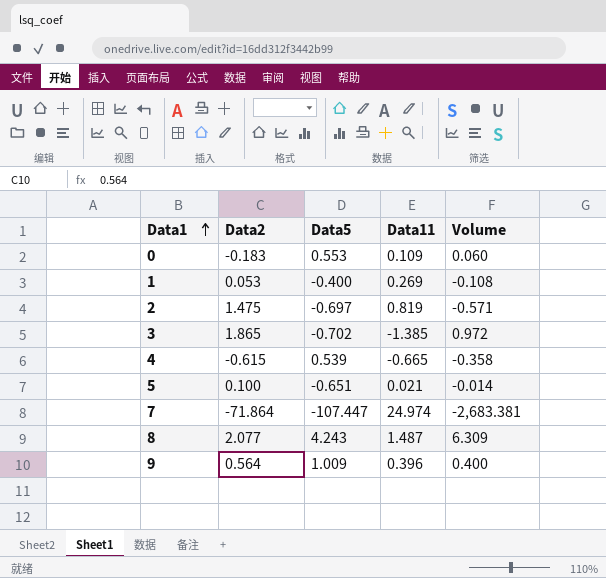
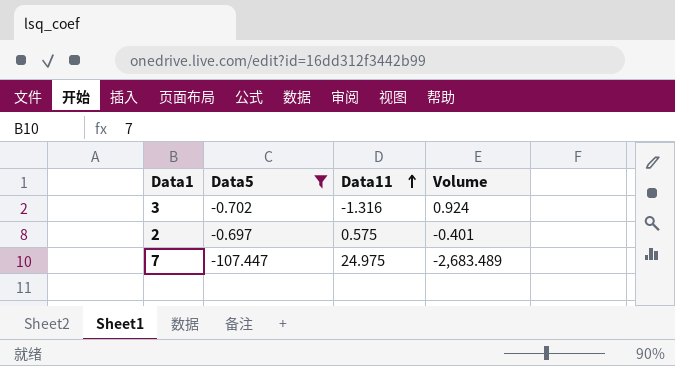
filter: none -> Data5 <= -0.697
row order: Data1 ascending -> Data11 ascending
column Data2 | position: 2 -> none
3 | Data11: -1.385 -> -1.316
3 | Volume: 0.972 -> 0.924
2 | Data11: 0.819 -> 0.575
2 | Volume: -0.571 -> -0.401
7 | Data11: 24.974 -> 24.975
7 | Volume: -2,683.381 -> -2,683.489

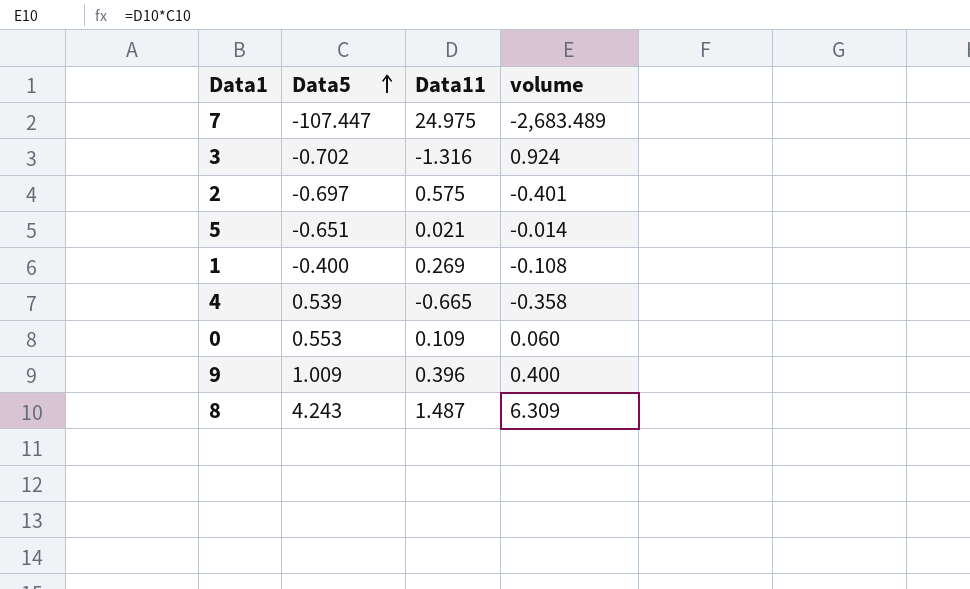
filter: Data5 <= -0.697 -> none
row order: Data11 ascending -> Data5 ascending
column name: Volume -> volume

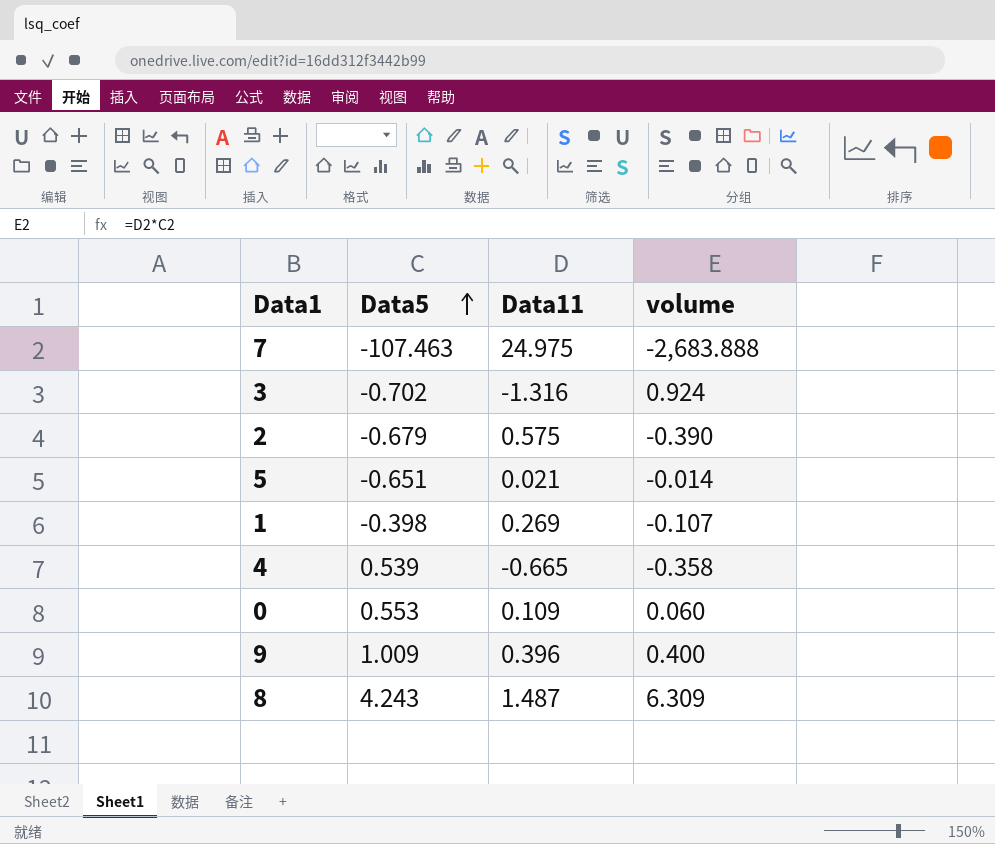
7 | Data5: -107.447 -> -107.463
7 | volume: -2,683.489 -> -2,683.888
2 | Data5: -0.697 -> -0.679
2 | volume: -0.401 -> -0.390
1 | Data5: -0.400 -> -0.398
1 | volume: -0.108 -> -0.107

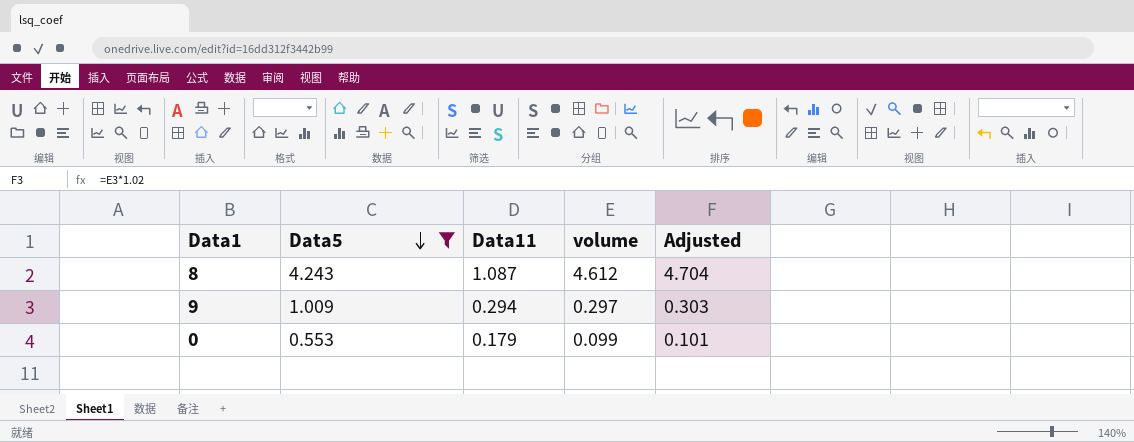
filter: none -> Data5 >= 0.553
row order: Data5 ascending -> Data5 descending
column Adjusted | formula: none -> [volume] * 1.02
8 | Data11: 1.487 -> 1.087
8 | volume: 6.309 -> 4.612
9 | Data11: 0.396 -> 0.294
9 | volume: 0.400 -> 0.297
0 | Data11: 0.109 -> 0.179
0 | volume: 0.060 -> 0.099

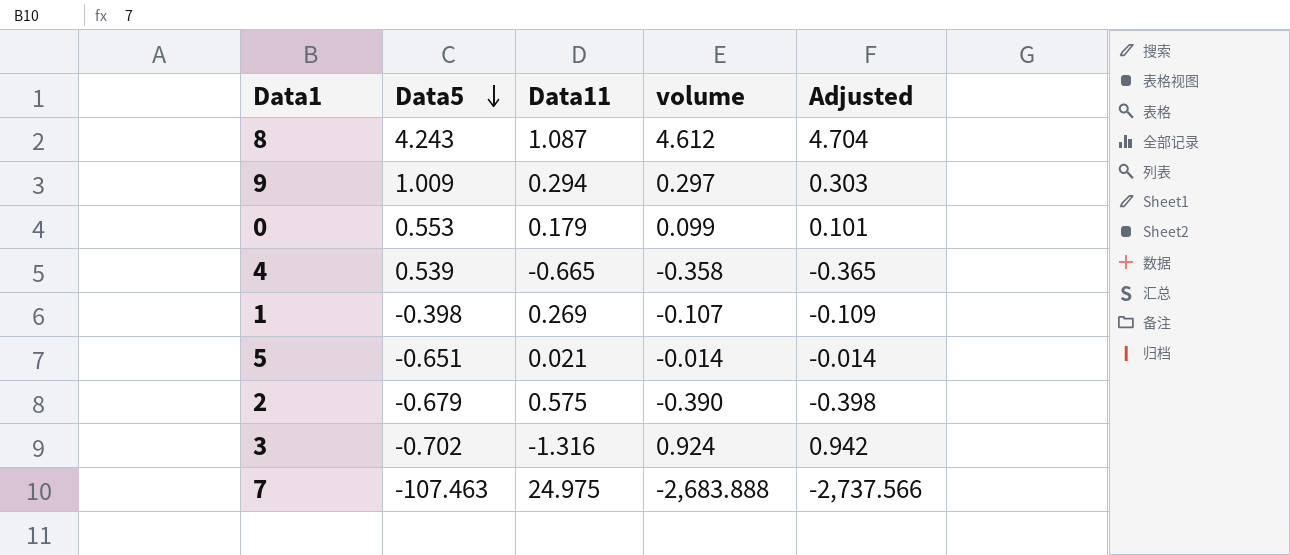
filter: Data5 >= 0.553 -> none

